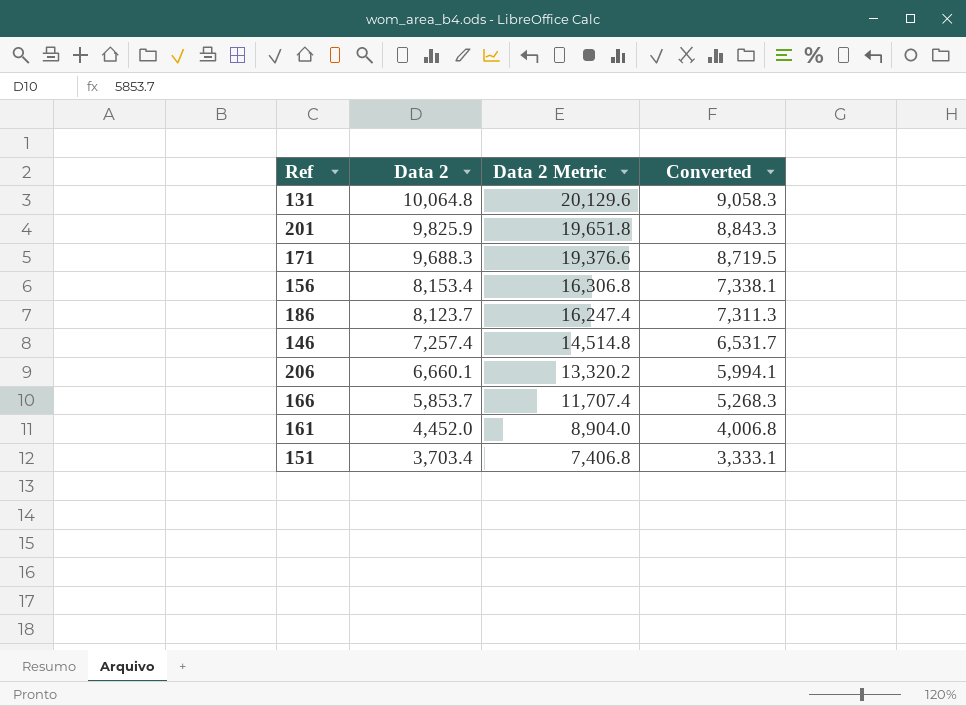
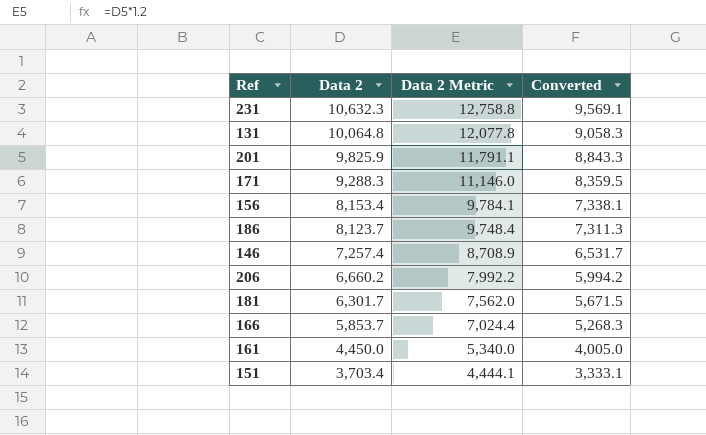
column Data 2 Metric | formula: [Data 2] * 2 -> [Data 2] * 1.2
row 231: none -> 10,632.3 | 12,758.8 | 9,569.1
171 | Data 2: 9,688.3 -> 9,288.3
171 | Converted: 8,719.5 -> 8,359.5
206 | Data 2: 6,660.1 -> 6,660.2
206 | Converted: 5,994.1 -> 5,994.2
row 181: none -> 6,301.7 | 7,562.0 | 5,671.5
161 | Data 2: 4,452.0 -> 4,450.0
161 | Converted: 4,006.8 -> 4,005.0

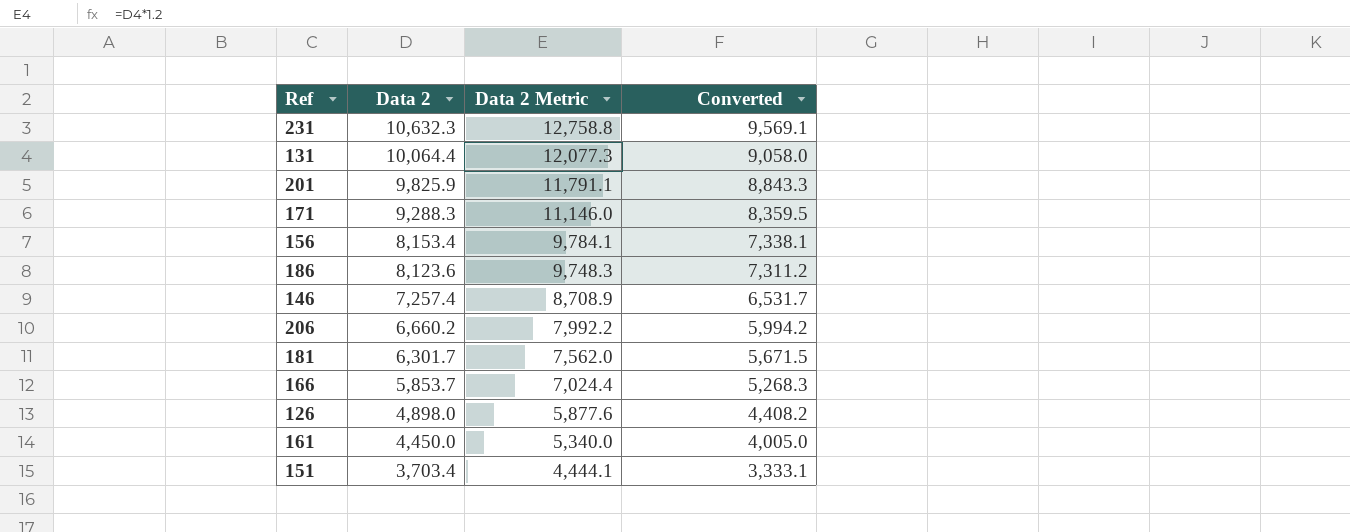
131 | Data 2: 10,064.8 -> 10,064.4
131 | Data 2 Metric: 12,077.8 -> 12,077.3
131 | Converted: 9,058.3 -> 9,058.0
186 | Data 2: 8,123.7 -> 8,123.6
186 | Data 2 Metric: 9,748.4 -> 9,748.3
186 | Converted: 7,311.3 -> 7,311.2
row 126: none -> 4,898.0 | 5,877.6 | 4,408.2

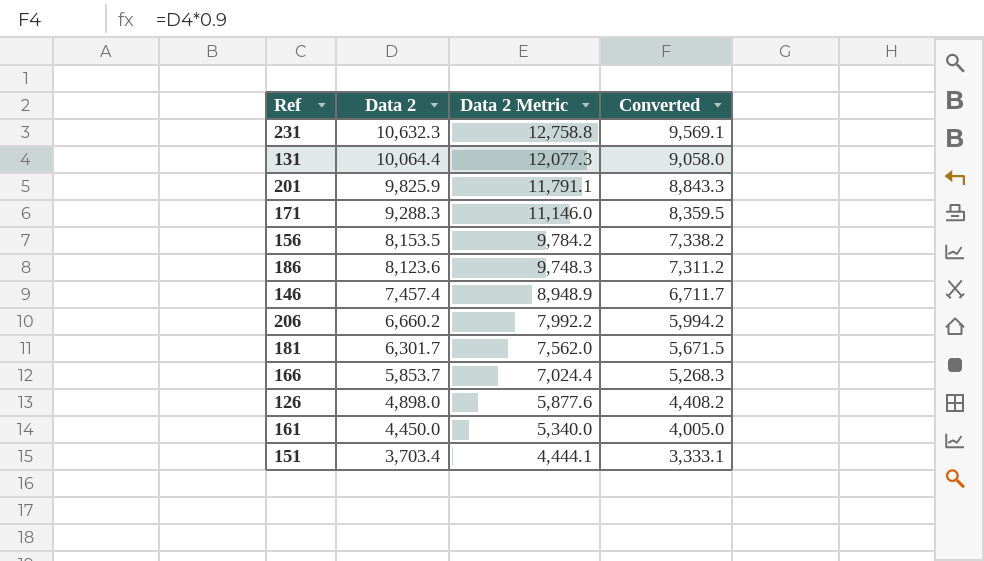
156 | Data 2: 8,153.4 -> 8,153.5
156 | Data 2 Metric: 9,784.1 -> 9,784.2
156 | Converted: 7,338.1 -> 7,338.2
146 | Data 2: 7,257.4 -> 7,457.4
146 | Data 2 Metric: 8,708.9 -> 8,948.9
146 | Converted: 6,531.7 -> 6,711.7

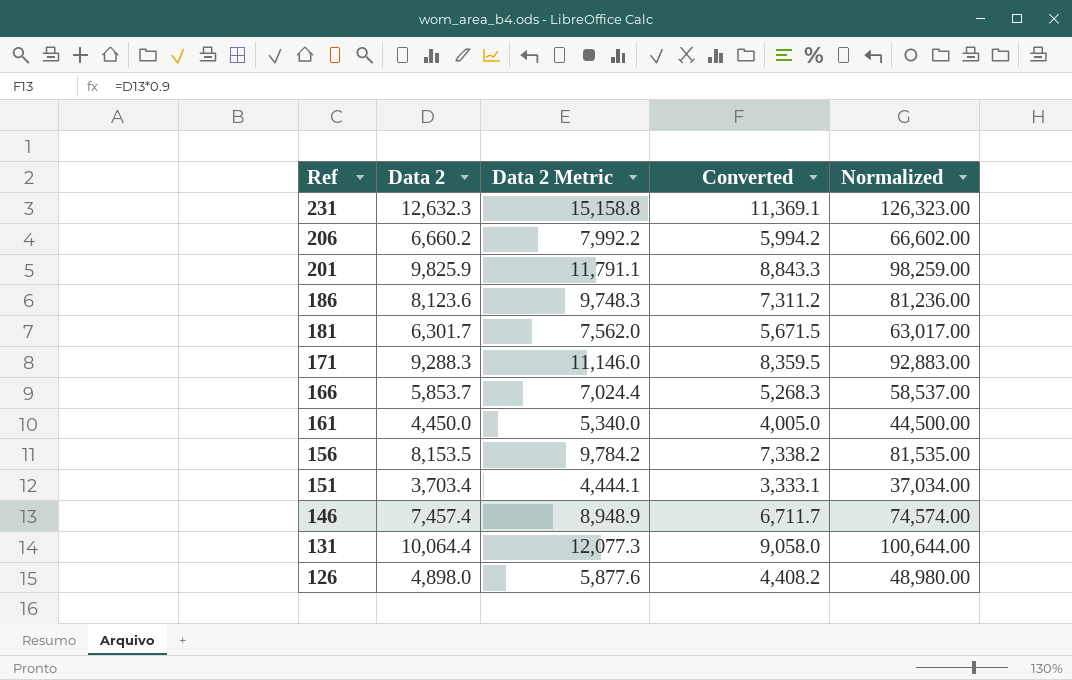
row order: Data 2 descending -> Ref descending
column Normalized | formula: none -> [Data 2] * 10
231 | Data 2: 10,632.3 -> 12,632.3
231 | Data 2 Metric: 12,758.8 -> 15,158.8
231 | Converted: 9,569.1 -> 11,369.1

